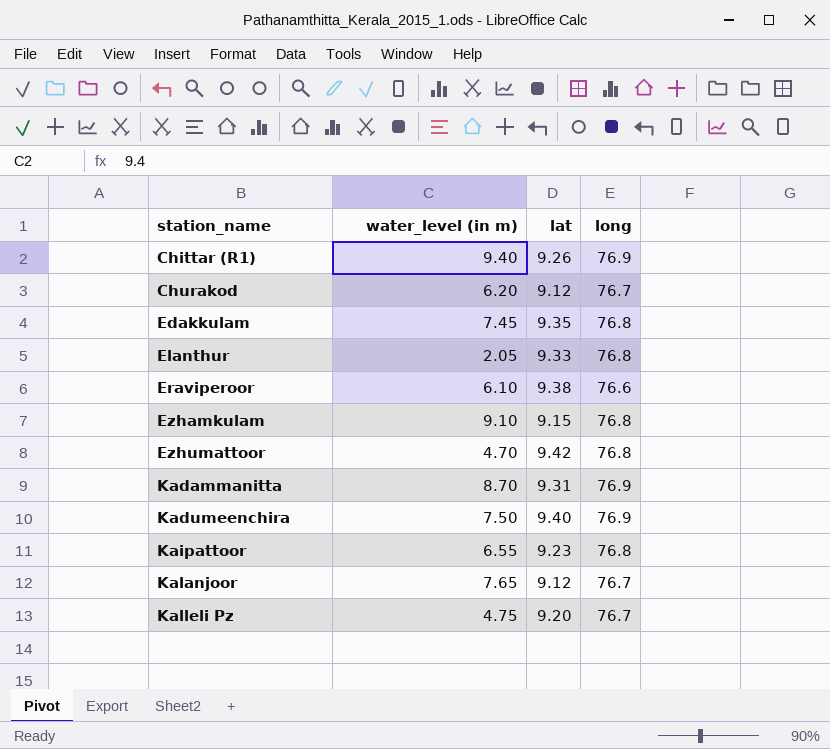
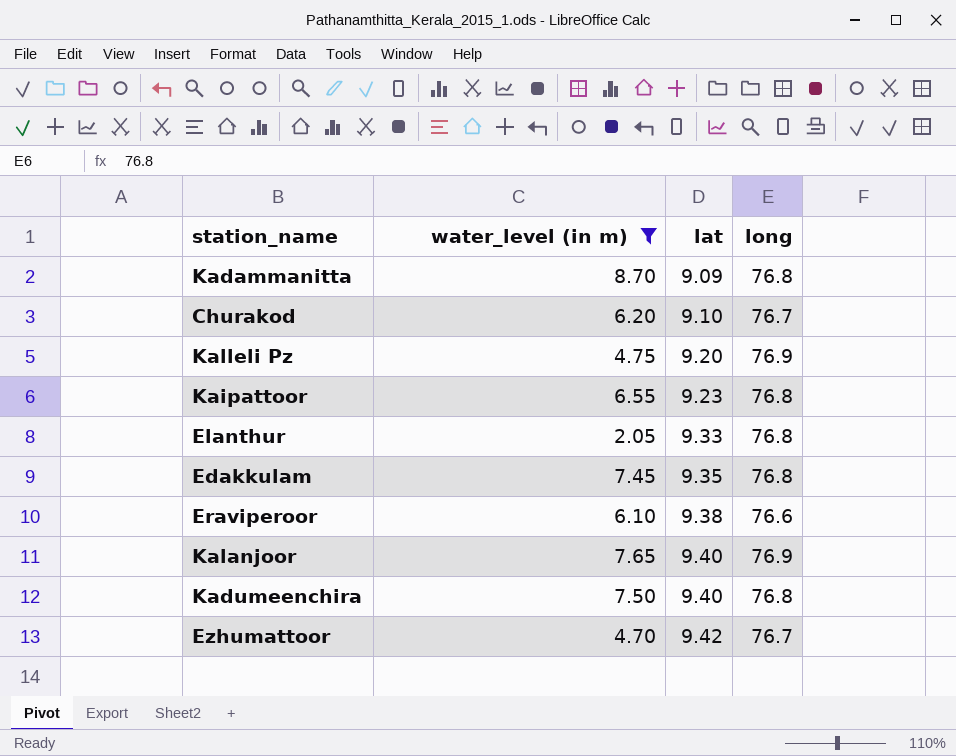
filter: none -> water_level (in m) <= 8.70
row order: station_name ascending -> lat ascending
Kadammanitta | lat: 9.31 -> 9.09
Kadammanitta | long: 76.9 -> 76.8
Churakod | lat: 9.12 -> 9.10
Kalleli Pz | long: 76.7 -> 76.9
Kalanjoor | lat: 9.12 -> 9.40
Kalanjoor | long: 76.7 -> 76.9
Kadumeenchira | long: 76.9 -> 76.8
Ezhumattoor | long: 76.8 -> 76.7

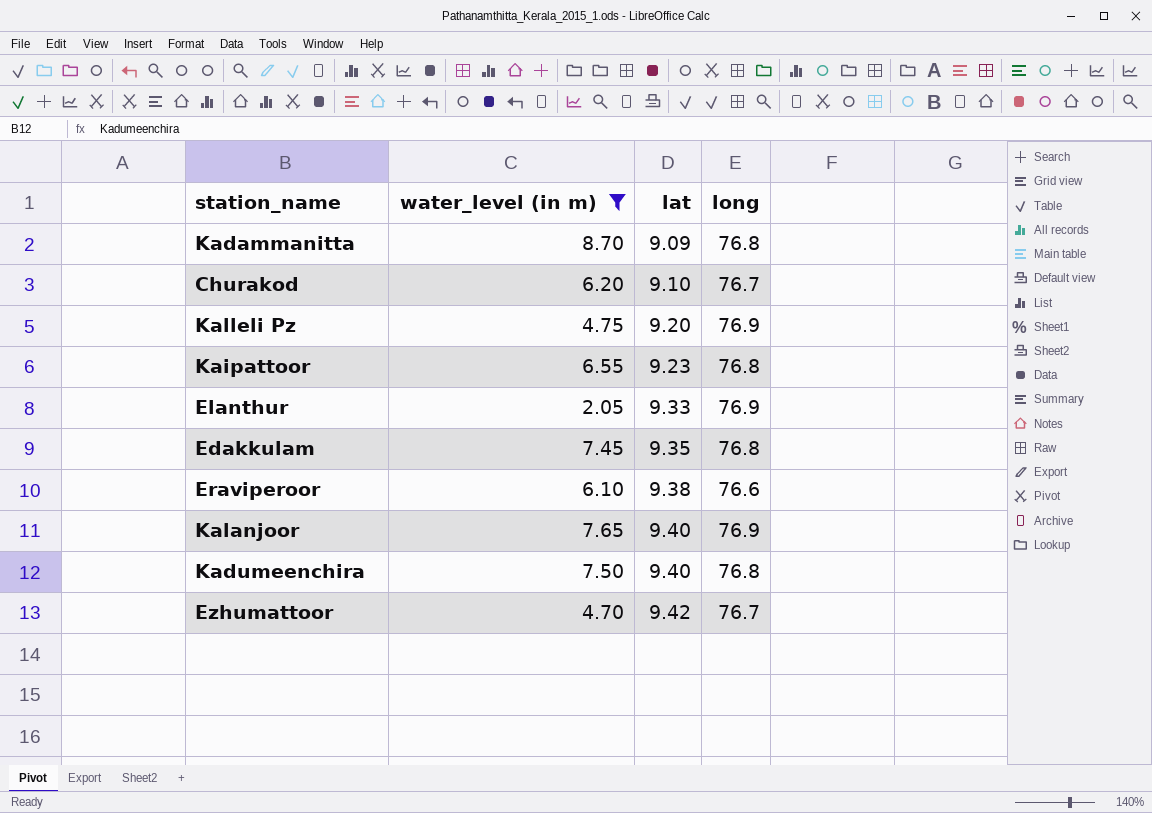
Elanthur | long: 76.8 -> 76.9

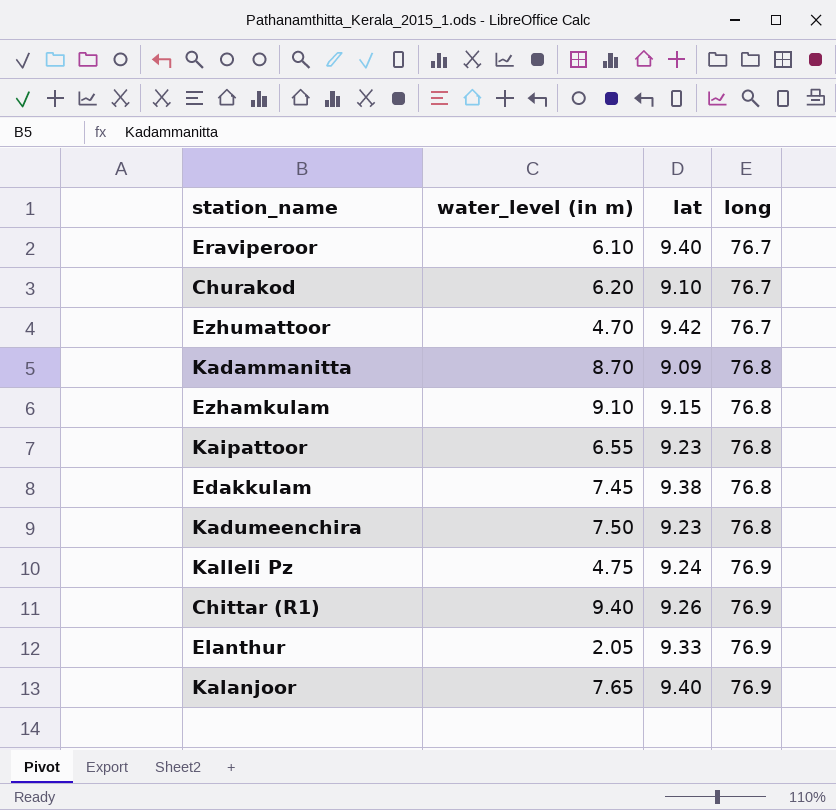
filter: water_level (in m) <= 8.70 -> none
row order: lat ascending -> long ascending
Eraviperoor | lat: 9.38 -> 9.40
Eraviperoor | long: 76.6 -> 76.7
Edakkulam | lat: 9.35 -> 9.38
Kadumeenchira | lat: 9.40 -> 9.23
Kalleli Pz | lat: 9.20 -> 9.24

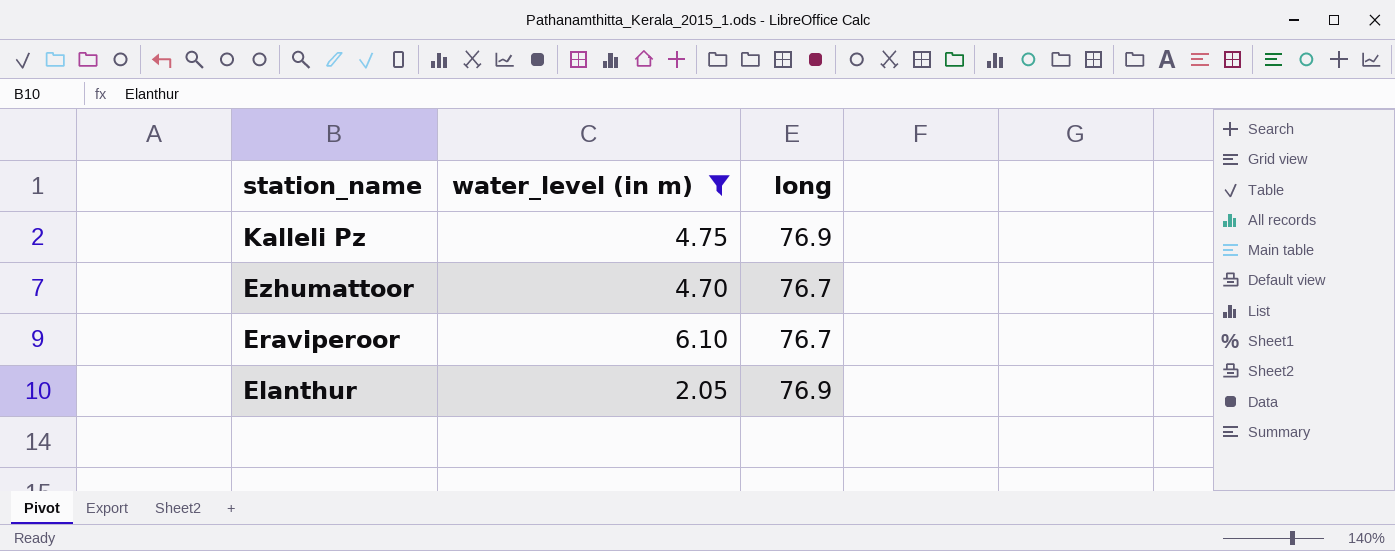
filter: none -> water_level (in m) <= 6.10
row order: long ascending -> station_name descending
column lat | position: 3 -> none

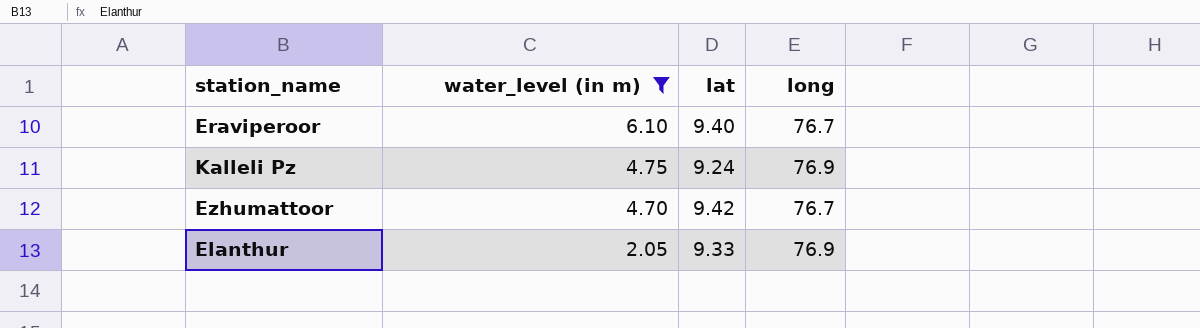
row order: station_name descending -> water_level (in m) descending
column lat | position: none -> 3

